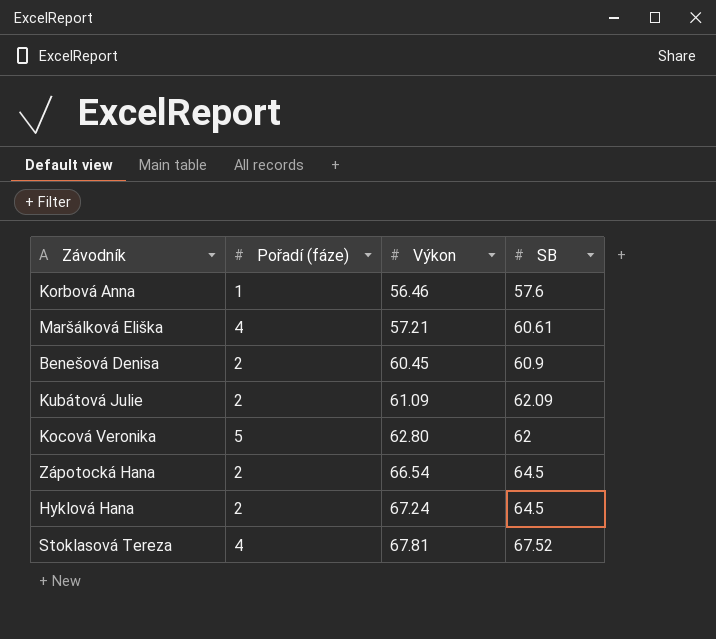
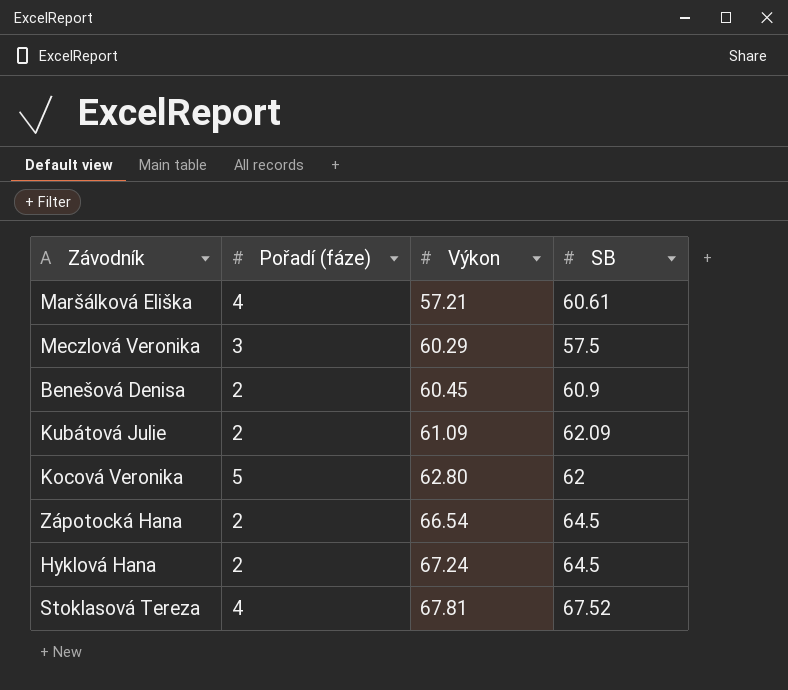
row Korbová Anna: 1 | 56.46 | 57.6 -> none
row Meczlová Veronika: none -> 3 | 60.29 | 57.5

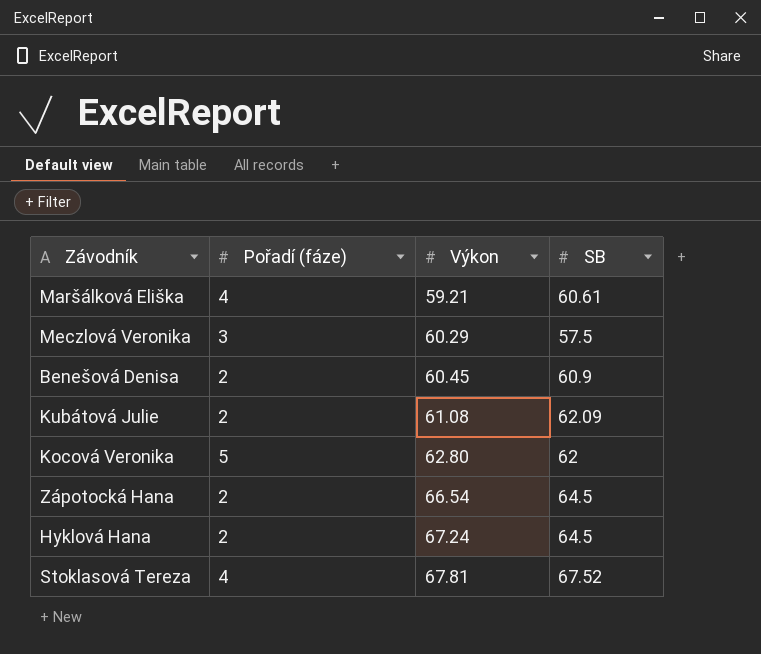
Maršálková Eliška | Výkon: 57.21 -> 59.21
Kubátová Julie | Výkon: 61.09 -> 61.08

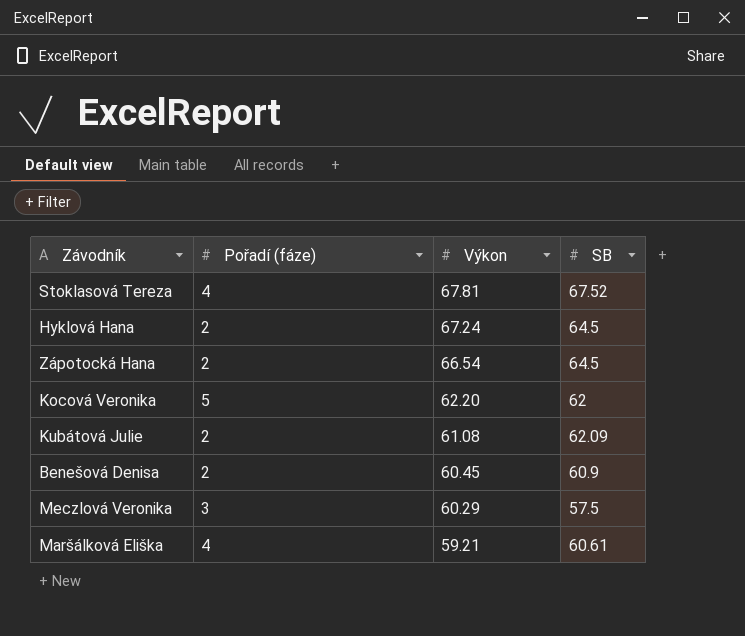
row order: Výkon ascending -> Výkon descending
Kocová Veronika | Výkon: 62.80 -> 62.20

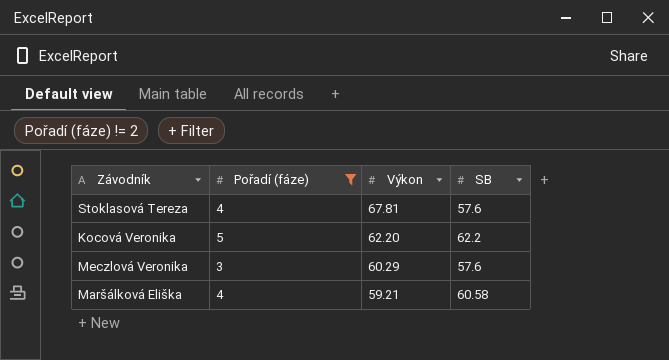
filter: none -> Pořadí (fáze) != 2
Stoklasová Tereza | SB: 67.52 -> 57.6
Kocová Veronika | SB: 62 -> 62.2
Meczlová Veronika | SB: 57.5 -> 57.6
Maršálková Eliška | SB: 60.61 -> 60.58

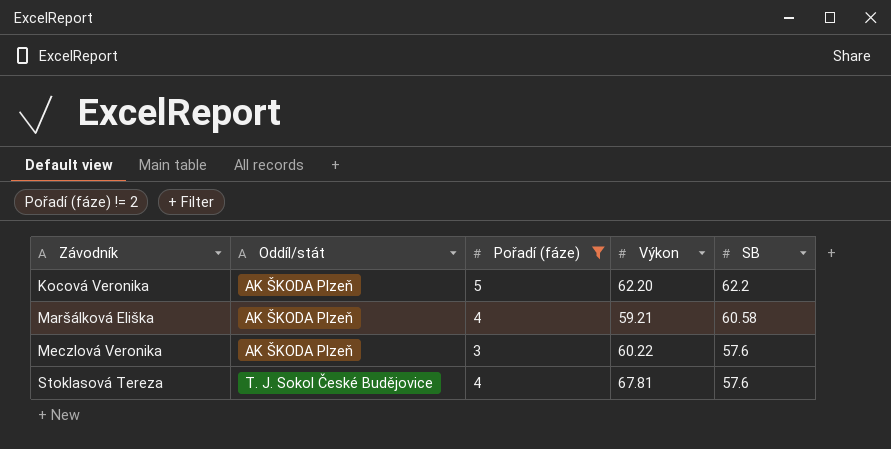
row order: Výkon descending -> Závodník ascending
column Oddíl/stát | position: none -> 2
Meczlová Veronika | Výkon: 60.29 -> 60.22

